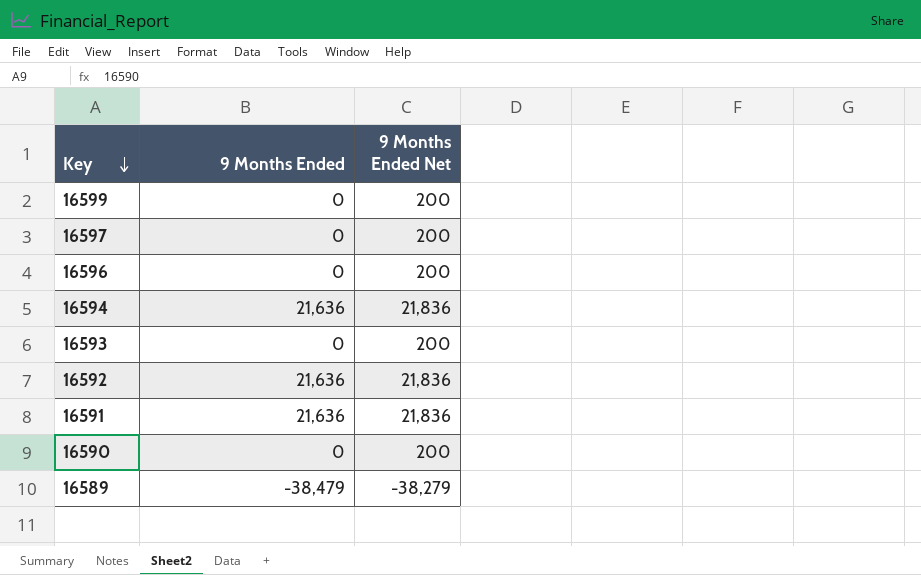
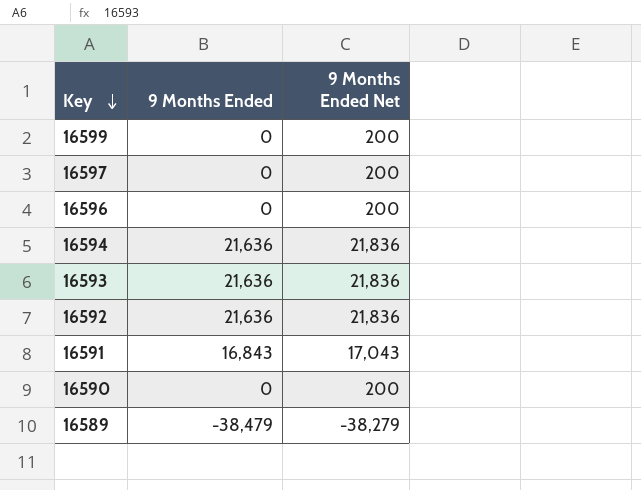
16593 | 9 Months Ended: 0 -> 21,636
16593 | 9 Months Ended Net: 200 -> 21,836
16591 | 9 Months Ended: 21,636 -> 16,843
16591 | 9 Months Ended Net: 21,836 -> 17,043

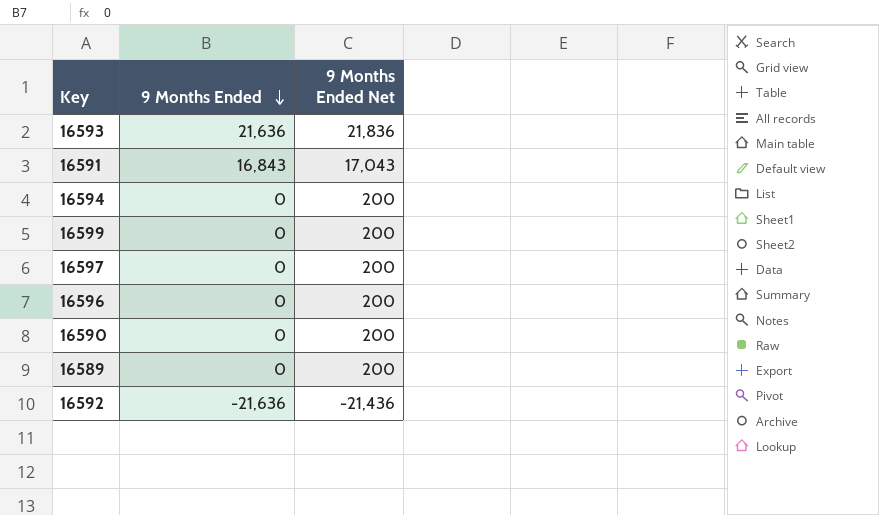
row order: Key descending -> 9 Months Ended descending
16594 | 9 Months Ended: 21,636 -> 0
16594 | 9 Months Ended Net: 21,836 -> 200
16589 | 9 Months Ended: -38,479 -> 0
16589 | 9 Months Ended Net: -38,279 -> 200
16592 | 9 Months Ended: 21,636 -> -21,636
16592 | 9 Months Ended Net: 21,836 -> -21,436

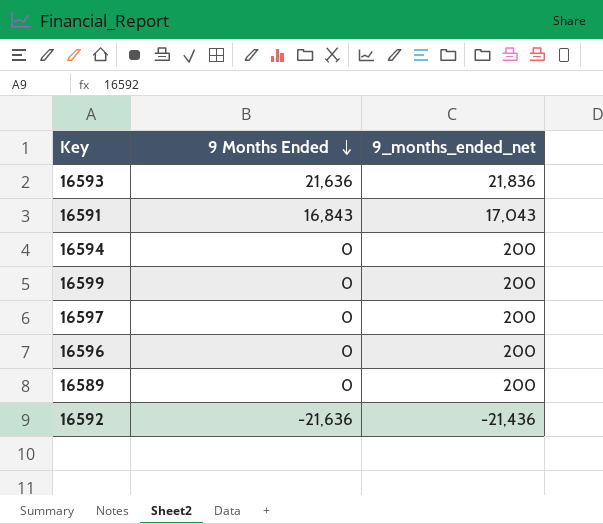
column name: 9 Months Ended Net -> 9_months_ended_net
row 16590: 0 | 200 -> none

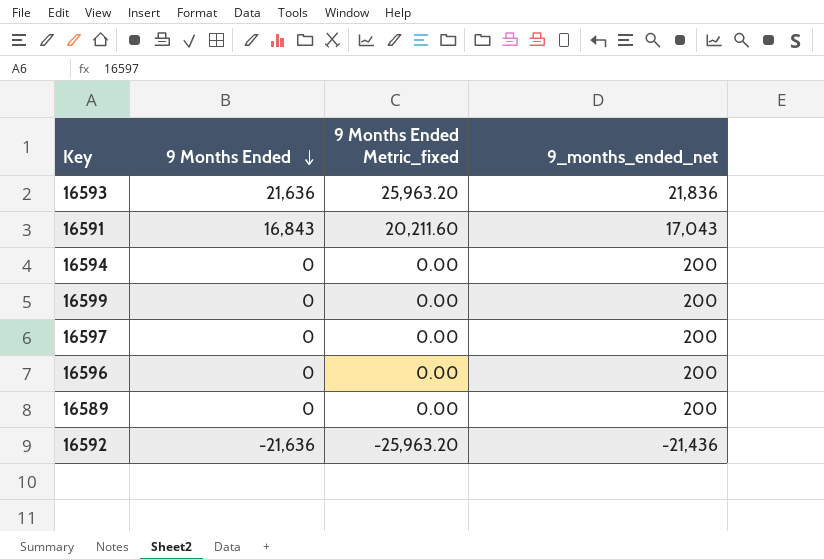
column 9 Months Ended Metric_fixed | formula: none -> [9 Months Ended] * 1.2

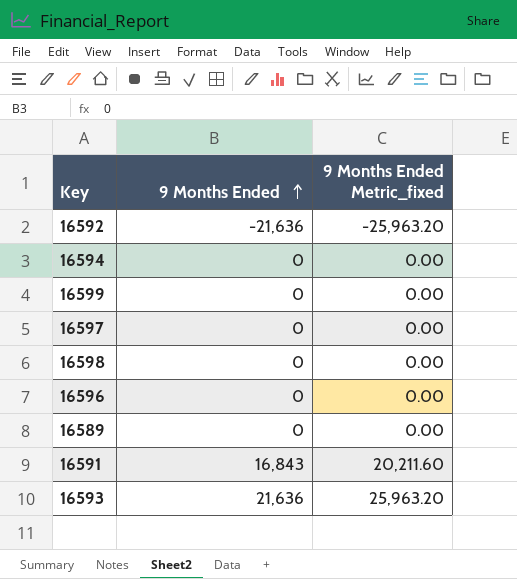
row order: 9 Months Ended descending -> 9 Months Ended ascending
column 9_months_ended_net | formula: [9 Months Ended] + 200 -> none
row 16598: none -> 0 | 0.00

